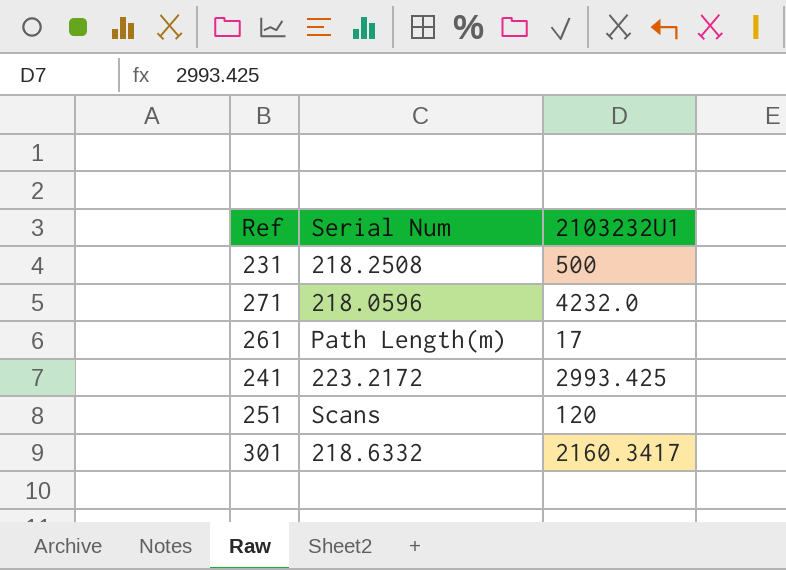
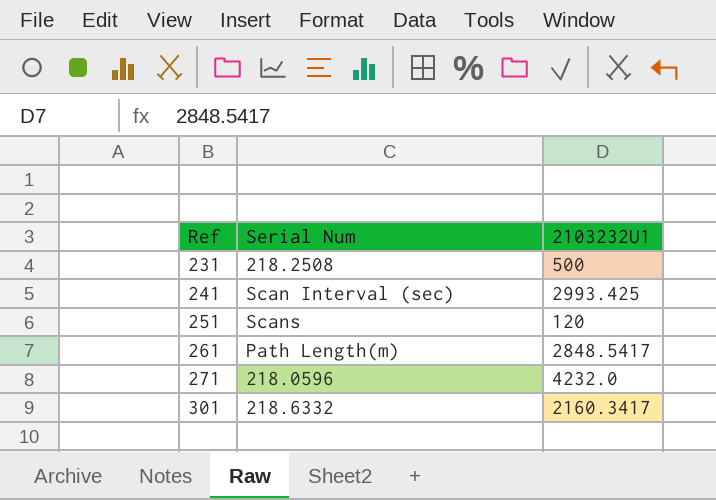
row order: none -> Ref ascending
241 | Serial Num: 223.2172 -> Scan Interval (sec)
261 | 2103232U1: 17 -> 2848.5417

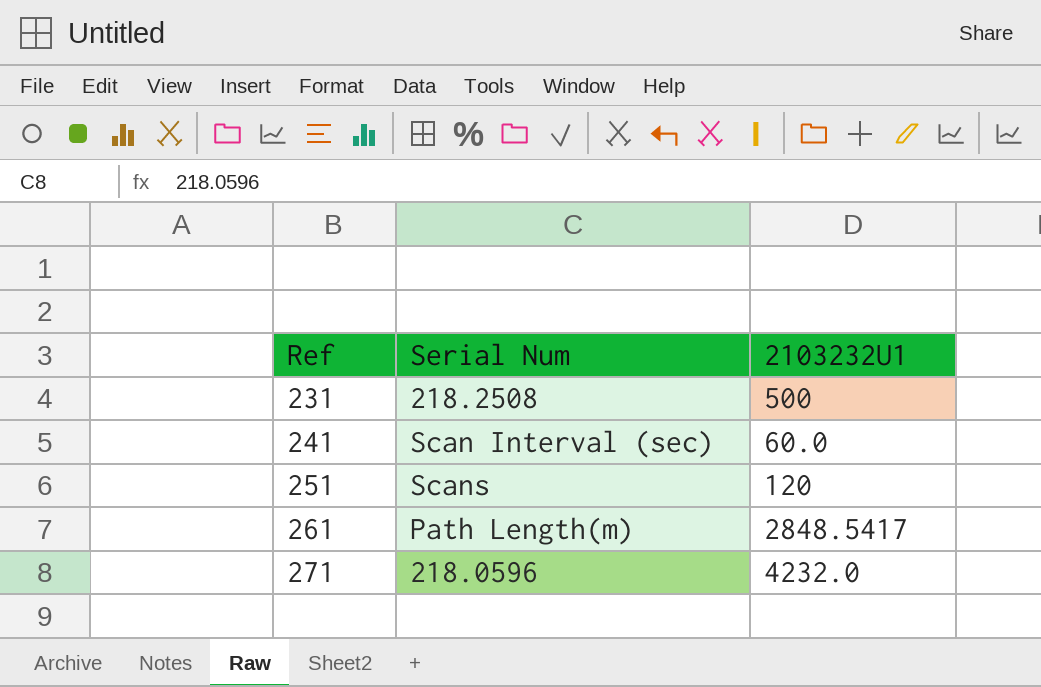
row 301: 218.6332 | 2160.3417 -> none
241 | 2103232U1: 2993.425 -> 60.0

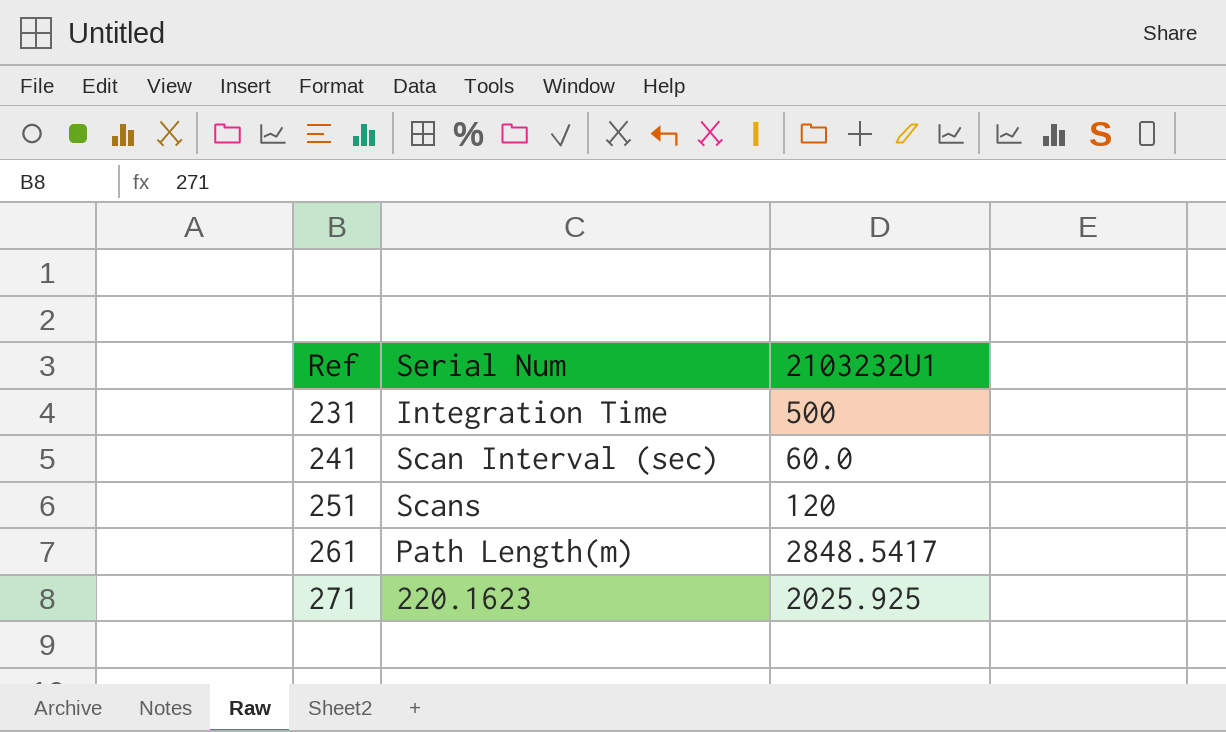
231 | Serial Num: 218.2508 -> Integration Time
271 | Serial Num: 218.0596 -> 220.1623
271 | 2103232U1: 4232.0 -> 2025.925

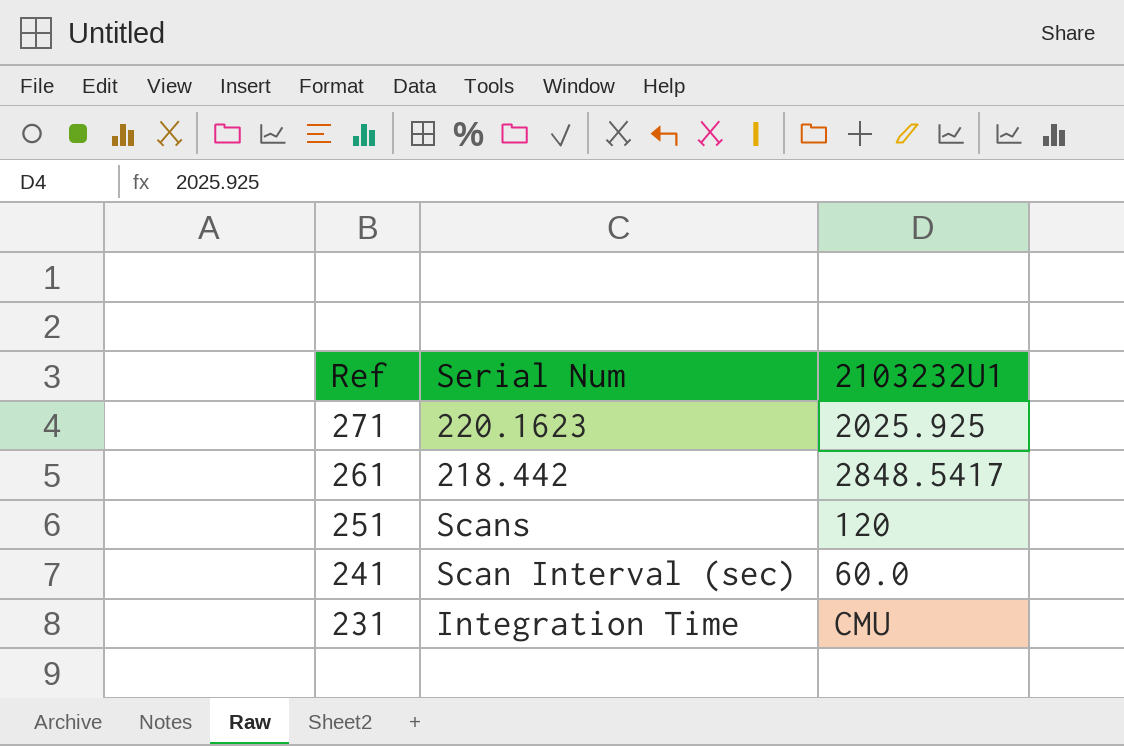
row order: Ref ascending -> Ref descending
261 | Serial Num: Path Length(m) -> 218.442
231 | 2103232U1: 500 -> CMU

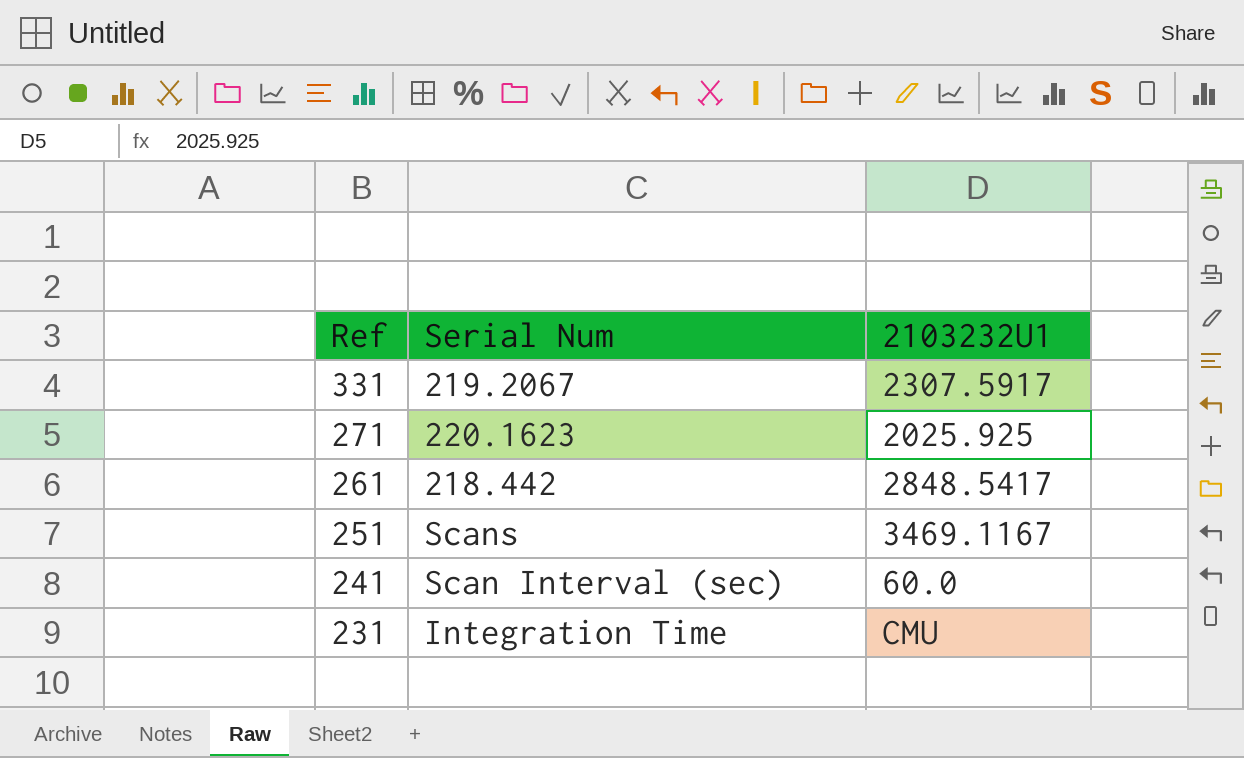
row 331: none -> 219.2067 | 2307.5917
251 | 2103232U1: 120 -> 3469.1167

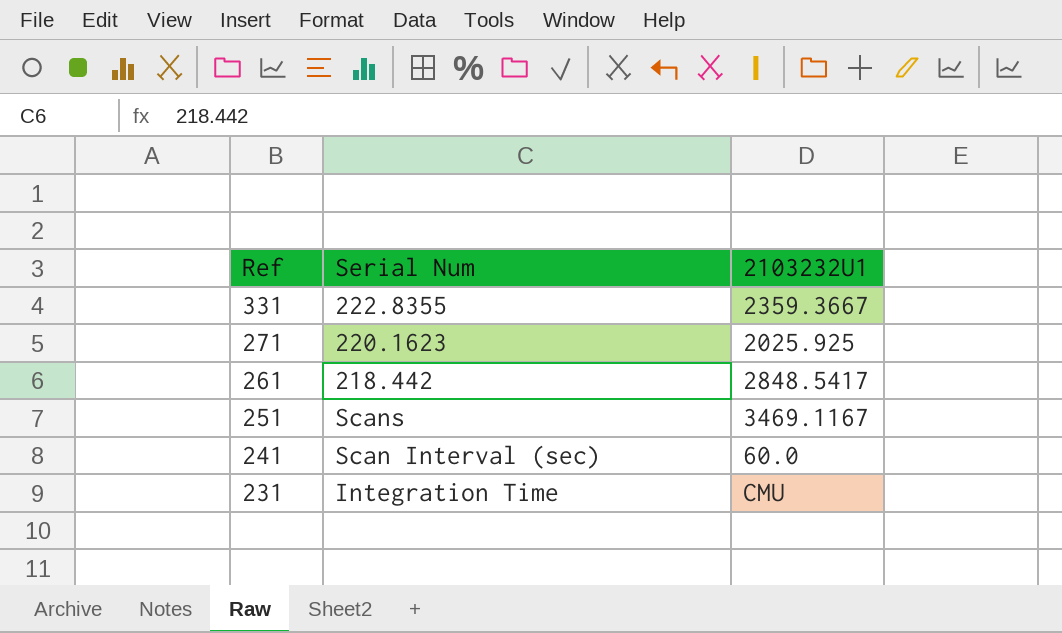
331 | Serial Num: 219.2067 -> 222.8355
331 | 2103232U1: 2307.5917 -> 2359.3667

